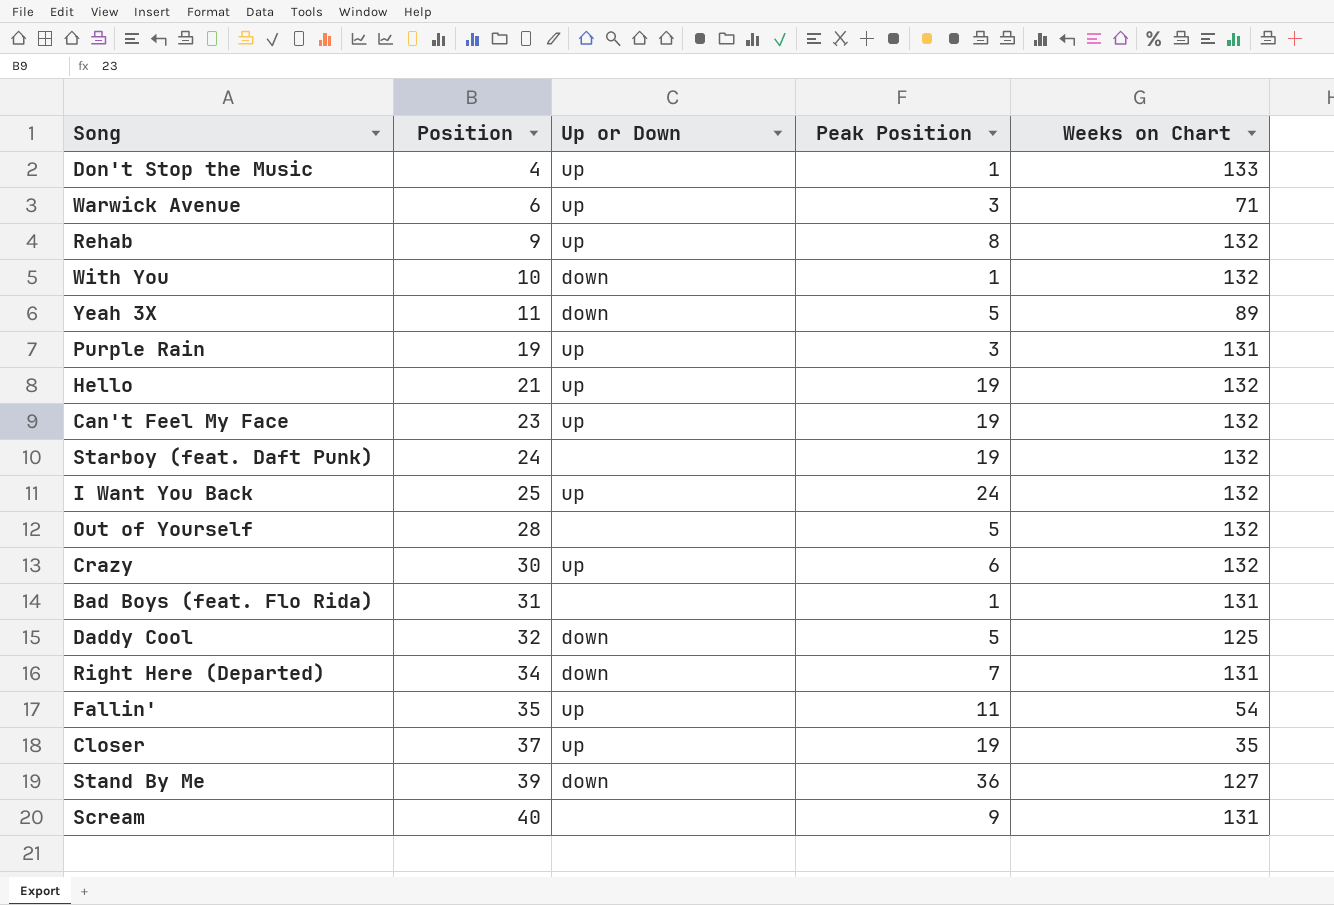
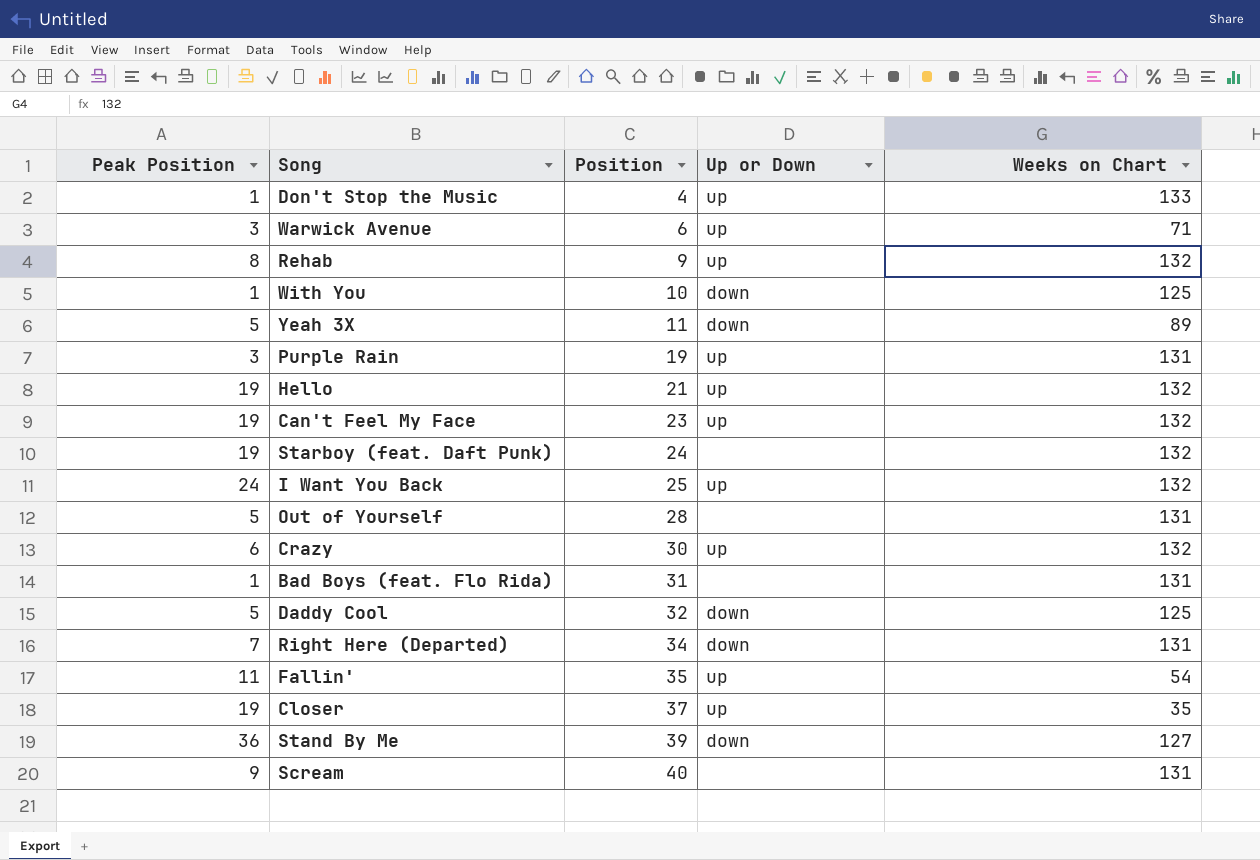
column Peak Position | position: 4 -> 1
With You | Weeks on Chart: 132 -> 125
Out of Yourself | Weeks on Chart: 132 -> 131

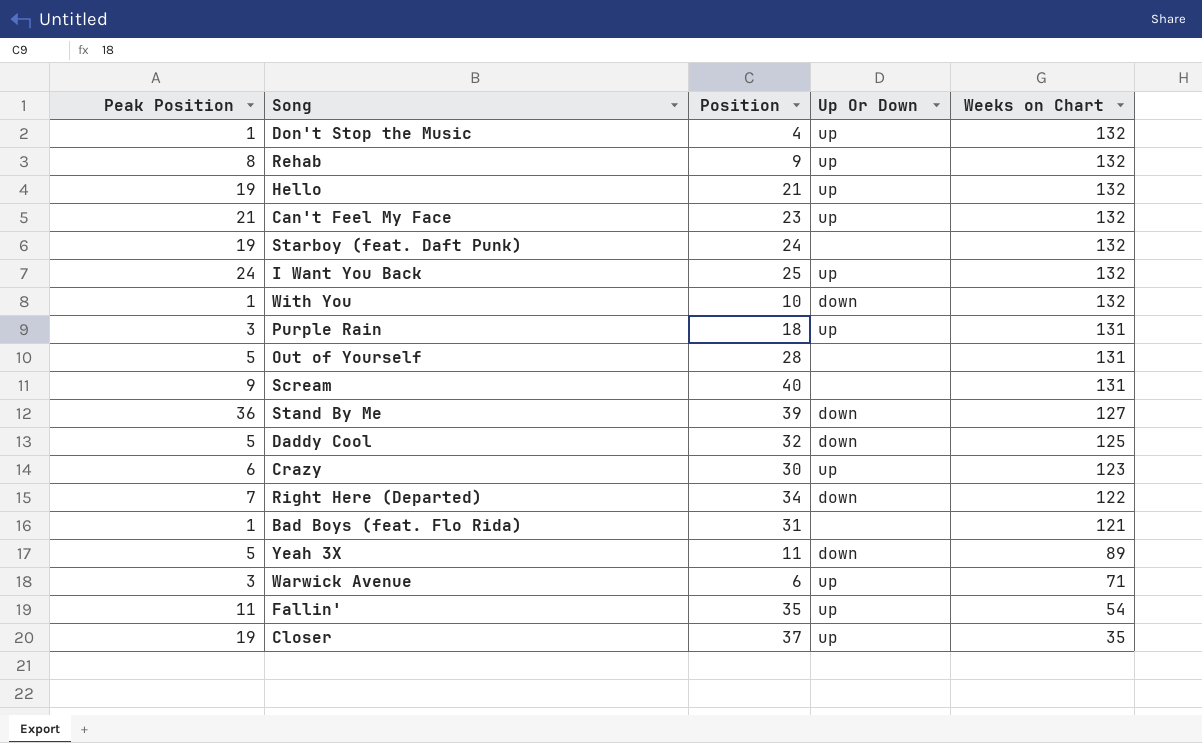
row order: Position ascending -> Weeks on Chart descending
column name: Up or Down -> Up Or Down
Don't Stop the Music | Weeks on Chart: 133 -> 132
Can't Feel My Face | Peak Position: 19 -> 21
With You | Weeks on Chart: 125 -> 132
Purple Rain | Position: 19 -> 18
Crazy | Weeks on Chart: 132 -> 123
Right Here (Departed) | Weeks on Chart: 131 -> 122
Bad Boys (feat. Flo Rida) | Weeks on Chart: 131 -> 121

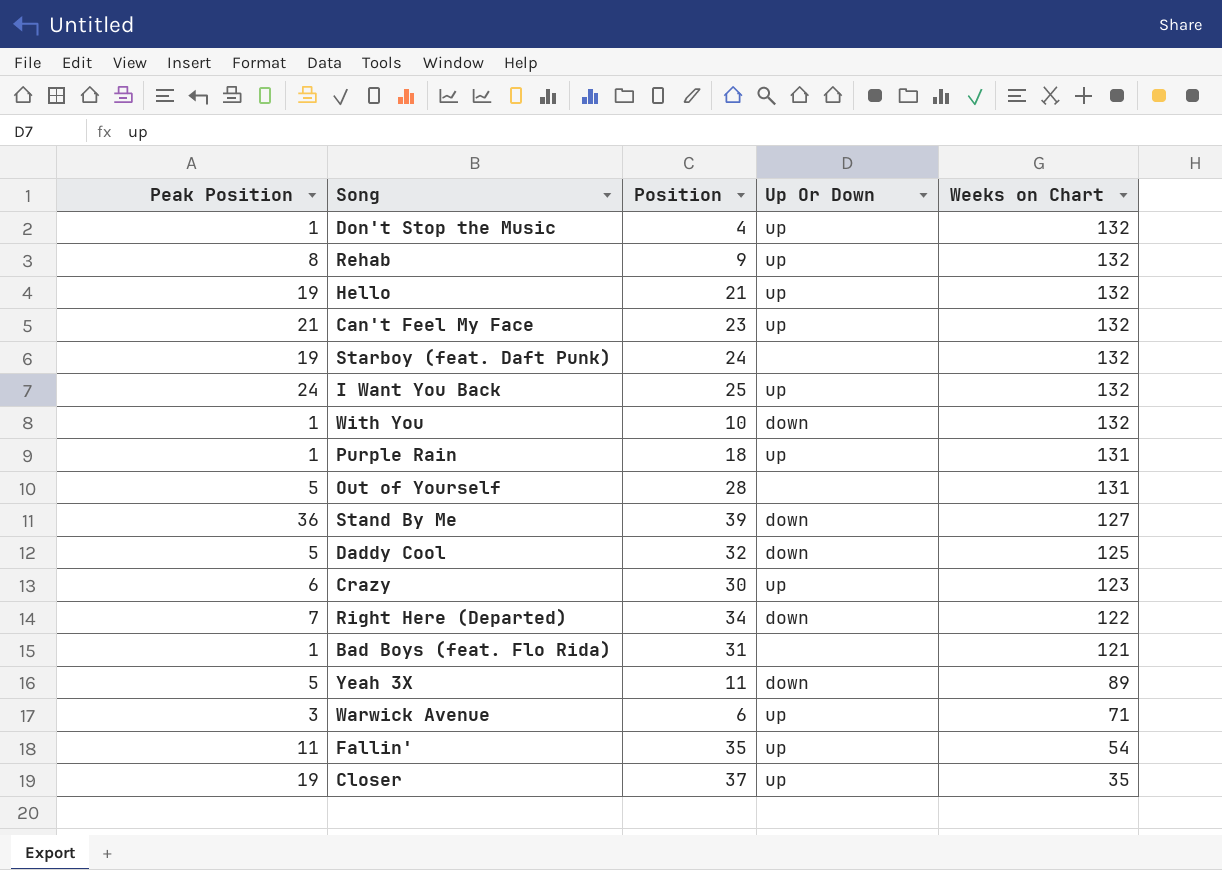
row Scream: 9 | 40 | none | 131 -> none
Purple Rain | Peak Position: 3 -> 1

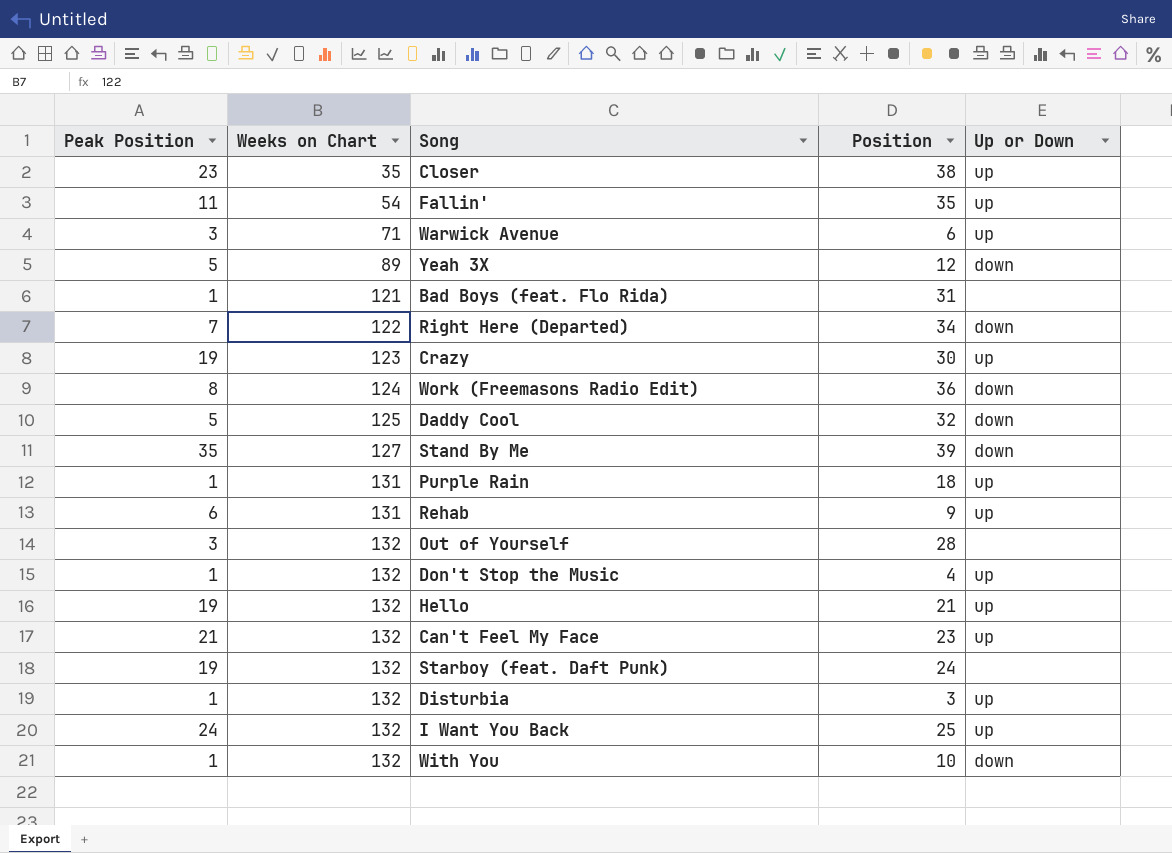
row order: Weeks on Chart descending -> Weeks on Chart ascending
column Weeks on Chart | position: 5 -> 2
column name: Up Or Down -> Up or Down
Closer | Peak Position: 19 -> 23
Closer | Position: 37 -> 38
Yeah 3X | Position: 11 -> 12
Crazy | Peak Position: 6 -> 19
row Work (Freemasons Radio Edit): none -> 8 | 124 | 36 | down
Stand By Me | Peak Position: 36 -> 35
Rehab | Peak Position: 8 -> 6
Rehab | Weeks on Chart: 132 -> 131
Out of Yourself | Peak Position: 5 -> 3
Out of Yourself | Weeks on Chart: 131 -> 132
row Disturbia: none -> 1 | 132 | 3 | up

